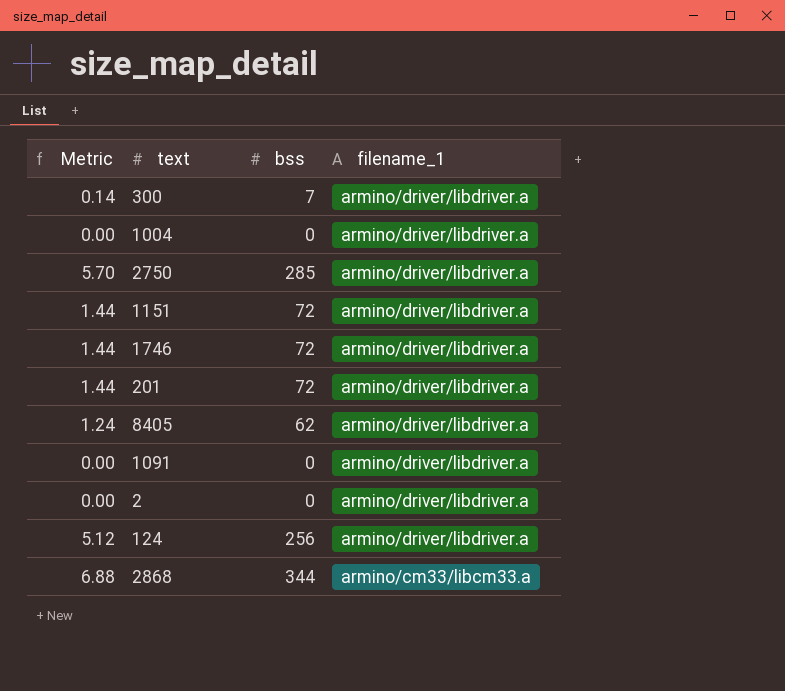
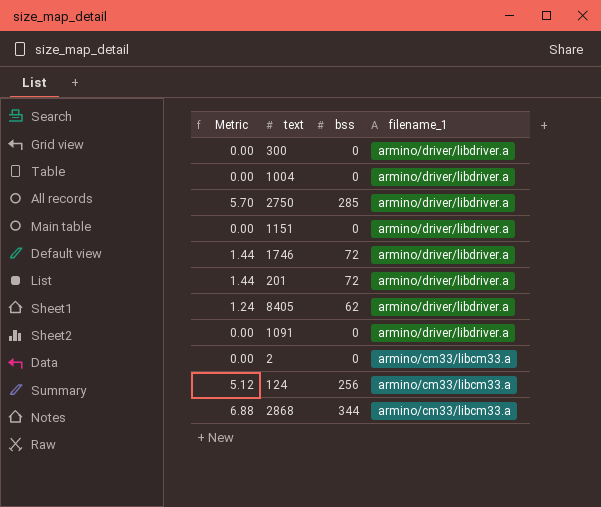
300 | Metric: 0.14 -> 0.00
300 | bss: 7 -> 0
1151 | Metric: 1.44 -> 0.00
1151 | bss: 72 -> 0
2 | filename_1: armino/driver/libdriver.a -> armino/cm33/libcm33.a
124 | filename_1: armino/driver/libdriver.a -> armino/cm33/libcm33.a

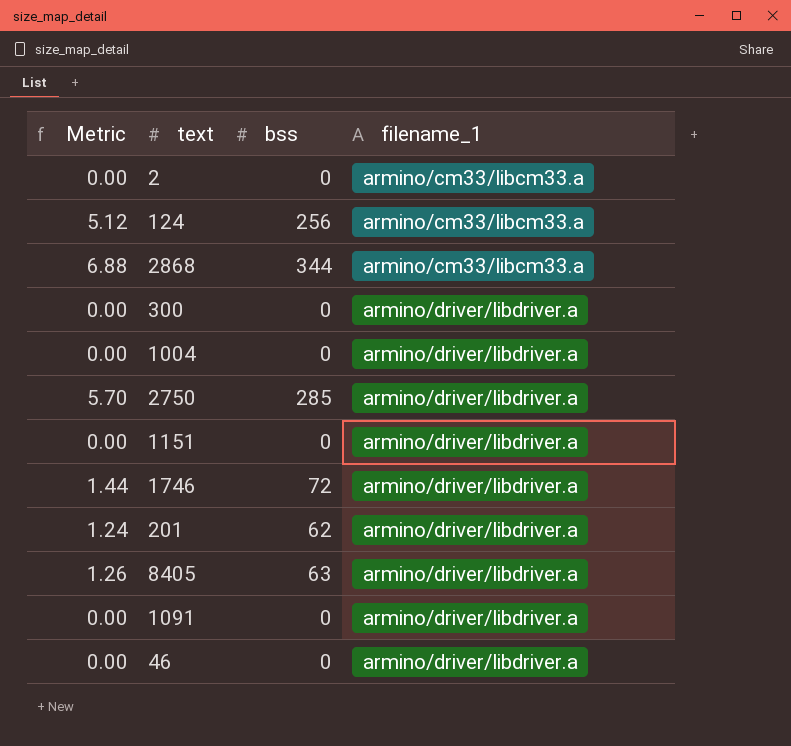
row order: filename_1 descending -> filename_1 ascending
201 | Metric: 1.44 -> 1.24
201 | bss: 72 -> 62
8405 | Metric: 1.24 -> 1.26
8405 | bss: 62 -> 63
row 46: none -> 0.00 | 0 | armino/driver/libdriver.a

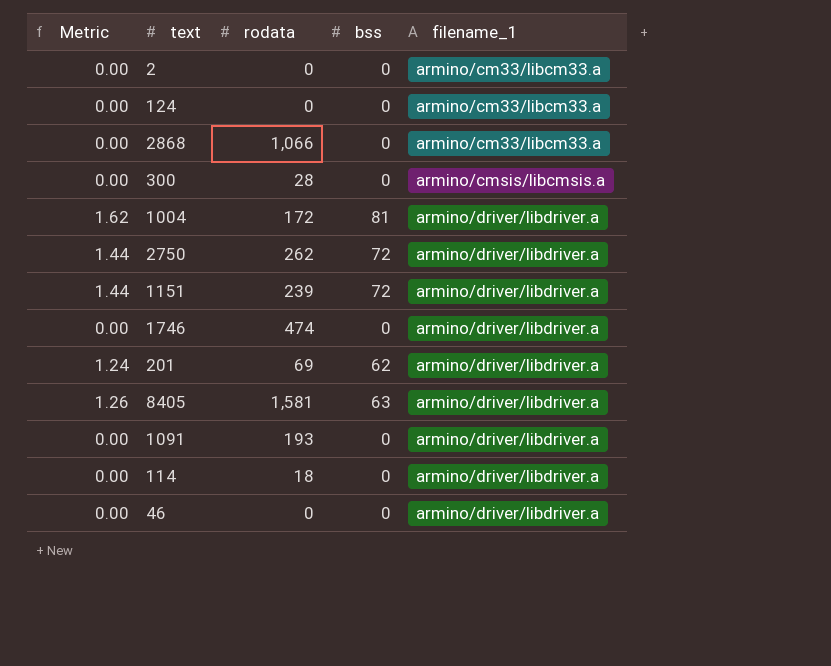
column rodata | position: none -> 3
124 | Metric: 5.12 -> 0.00
124 | bss: 256 -> 0
2868 | Metric: 6.88 -> 0.00
2868 | bss: 344 -> 0
300 | filename_1: armino/driver/libdriver.a -> armino/cmsis/libcmsis.a
1004 | Metric: 0.00 -> 1.62
1004 | bss: 0 -> 81
2750 | Metric: 5.70 -> 1.44
2750 | bss: 285 -> 72
1151 | Metric: 0.00 -> 1.44
1151 | bss: 0 -> 72
1746 | Metric: 1.44 -> 0.00
1746 | bss: 72 -> 0
row 114: none -> 0.00 | 18 | 0 | armino/driver/libdriver.a

